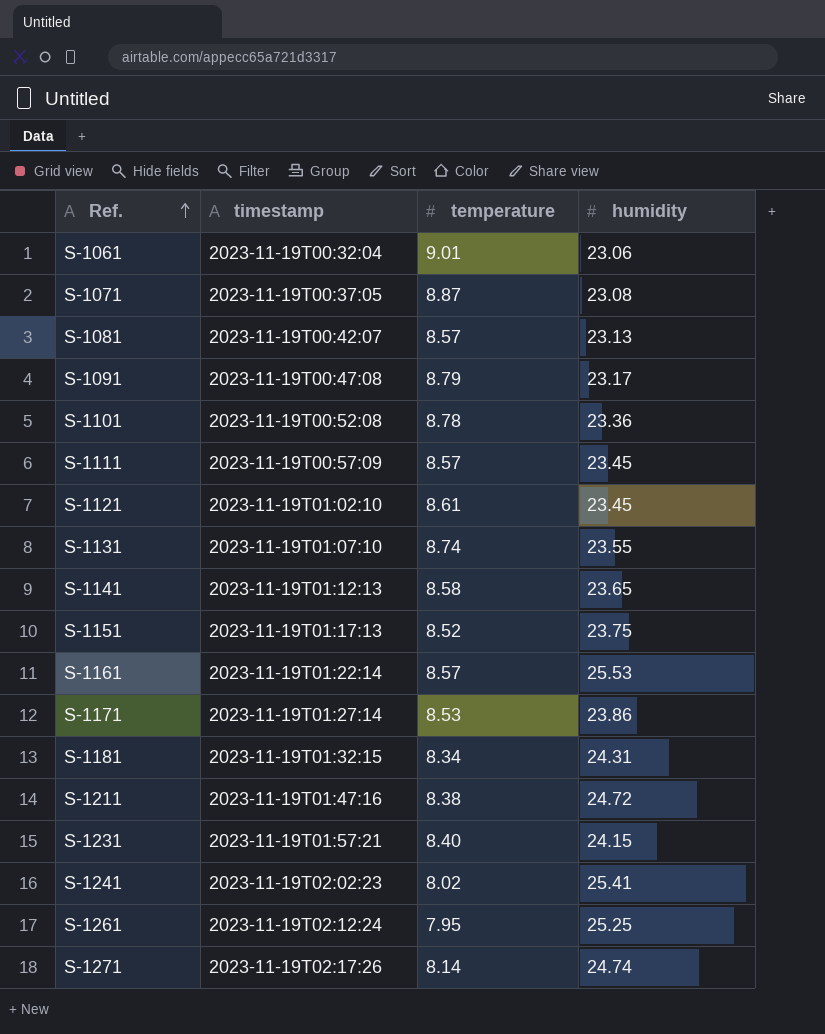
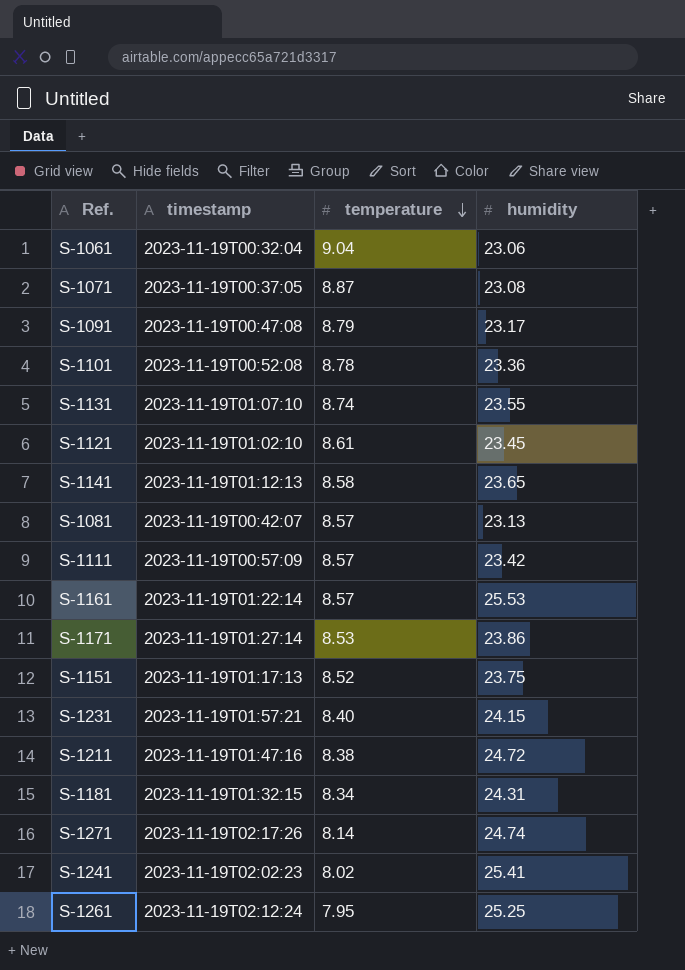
row order: Ref. ascending -> temperature descending
S-1061 | temperature: 9.01 -> 9.04
S-1111 | humidity: 23.45 -> 23.42

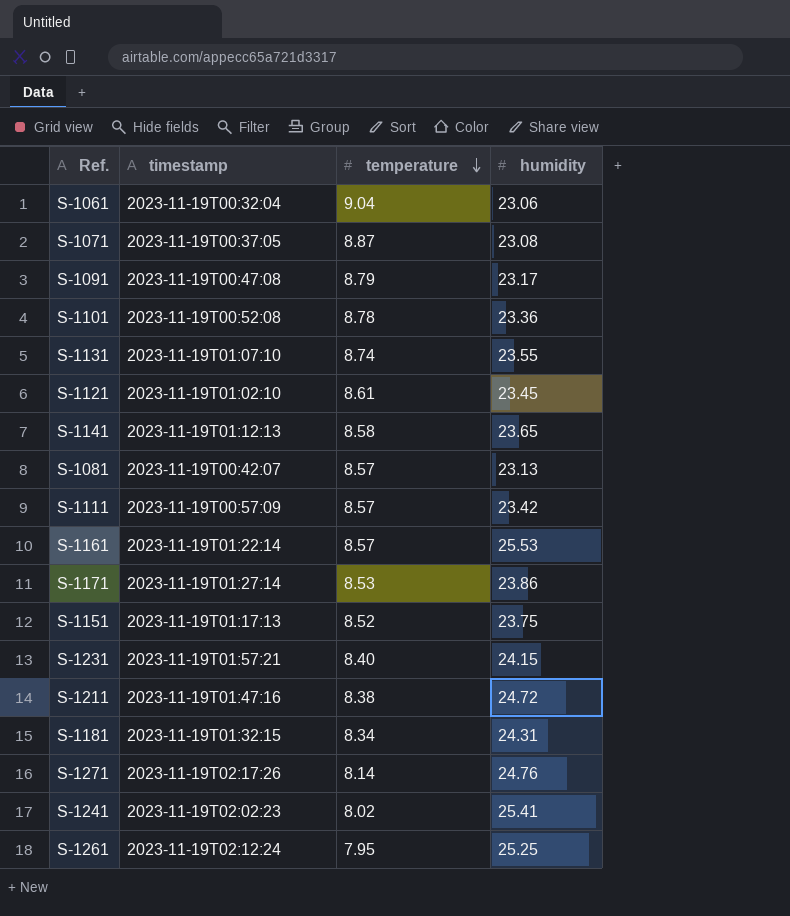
S-1271 | humidity: 24.74 -> 24.76

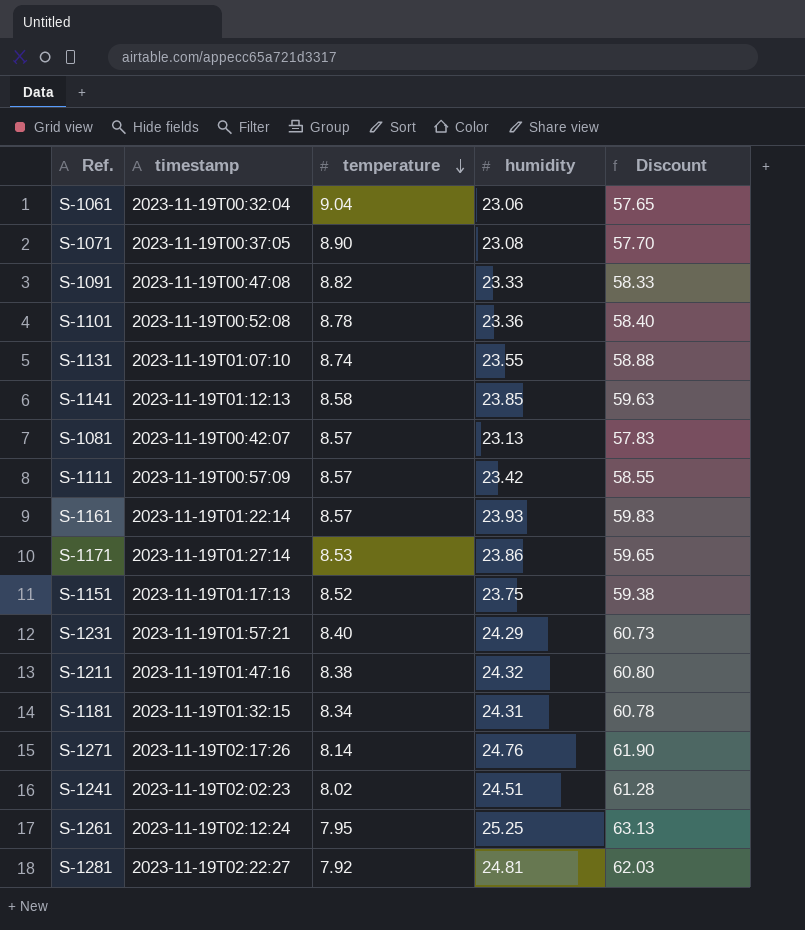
column Discount | formula: none -> [humidity] * 2.5
row S-1121: 2023-11-19T01:02:10 | 8.61 | 23.45 -> none
S-1071 | temperature: 8.87 -> 8.90
S-1091 | temperature: 8.79 -> 8.82
S-1091 | humidity: 23.17 -> 23.33
S-1141 | humidity: 23.65 -> 23.85
S-1161 | humidity: 25.53 -> 23.93
S-1231 | humidity: 24.15 -> 24.29
S-1211 | humidity: 24.72 -> 24.32
S-1241 | humidity: 25.41 -> 24.51
row S-1281: none -> 2023-11-19T02:22:27 | 7.92 | 24.81 | 62.03

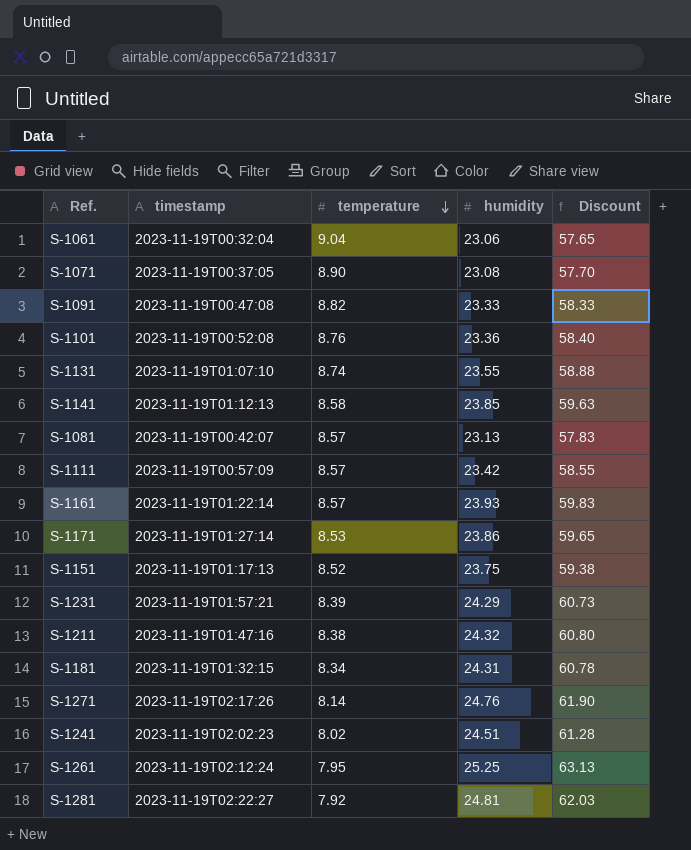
S-1101 | temperature: 8.78 -> 8.76
S-1231 | temperature: 8.40 -> 8.39

